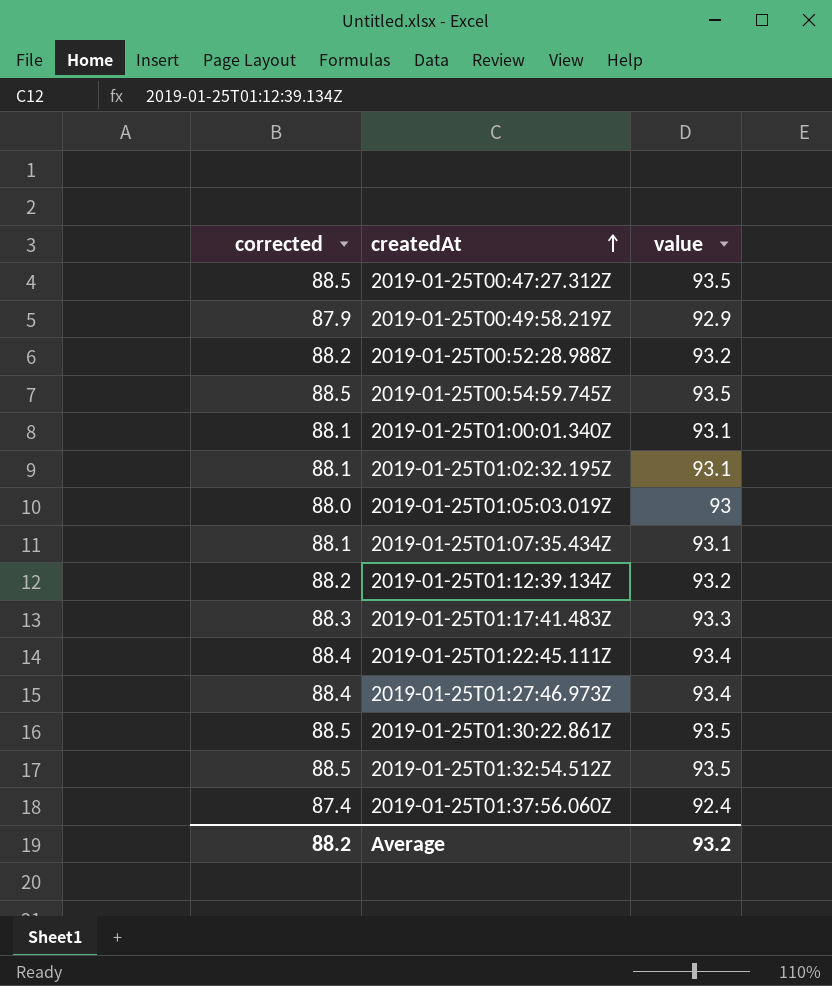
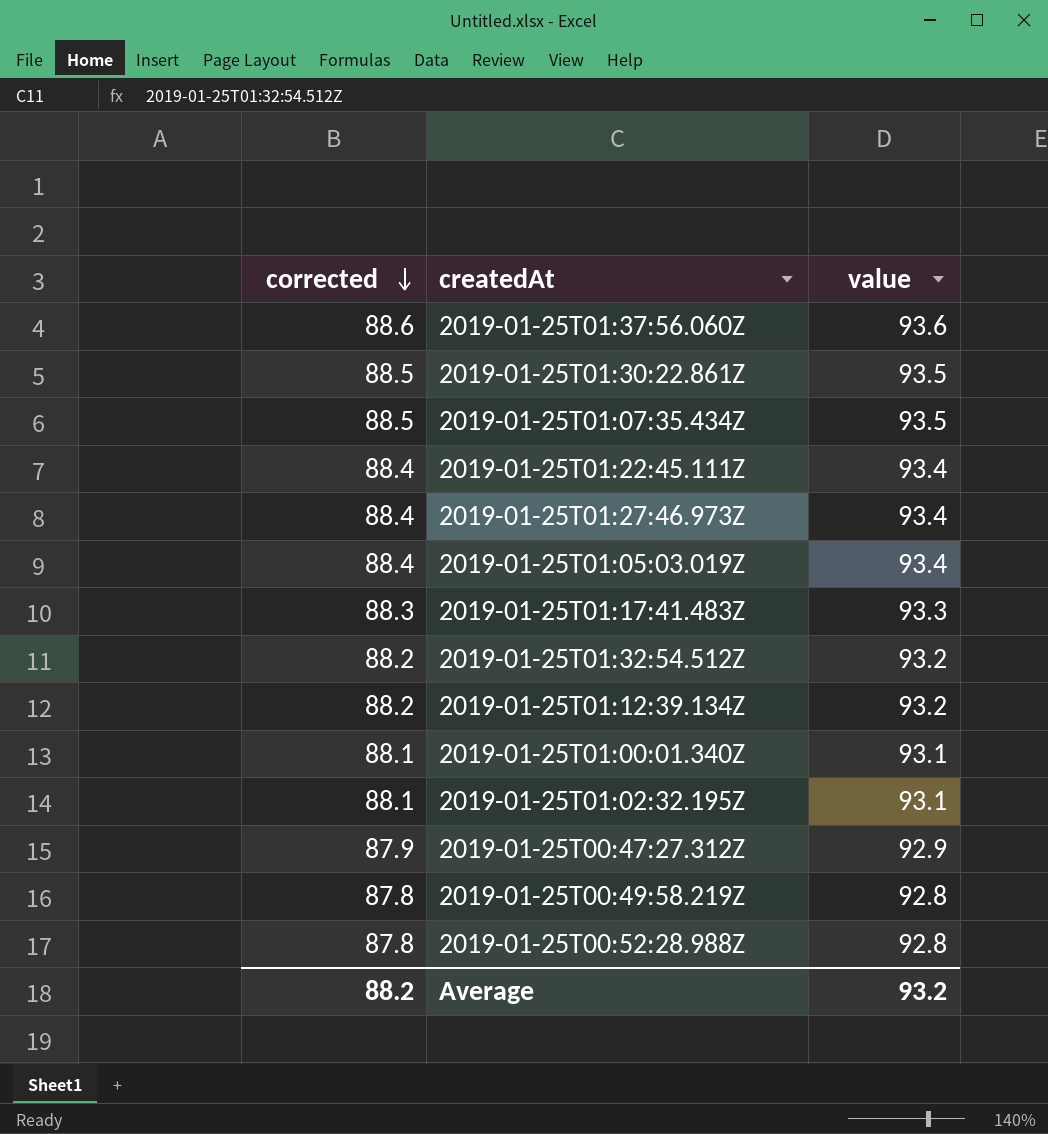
row order: createdAt ascending -> corrected descending
row 2019-01-25T00:54:59.745Z: 88.5 | 93.5 -> none
2019-01-25T01:37:56.060Z | corrected: 87.4 -> 88.6
2019-01-25T01:37:56.060Z | value: 92.4 -> 93.6
2019-01-25T01:07:35.434Z | corrected: 88.1 -> 88.5
2019-01-25T01:07:35.434Z | value: 93.1 -> 93.5
2019-01-25T01:05:03.019Z | corrected: 88.0 -> 88.4
2019-01-25T01:05:03.019Z | value: 93 -> 93.4
2019-01-25T01:32:54.512Z | corrected: 88.5 -> 88.2
2019-01-25T01:32:54.512Z | value: 93.5 -> 93.2
2019-01-25T00:47:27.312Z | corrected: 88.5 -> 87.9
2019-01-25T00:47:27.312Z | value: 93.5 -> 92.9
2019-01-25T00:49:58.219Z | corrected: 87.9 -> 87.8
2019-01-25T00:49:58.219Z | value: 92.9 -> 92.8
2019-01-25T00:52:28.988Z | corrected: 88.2 -> 87.8
2019-01-25T00:52:28.988Z | value: 93.2 -> 92.8

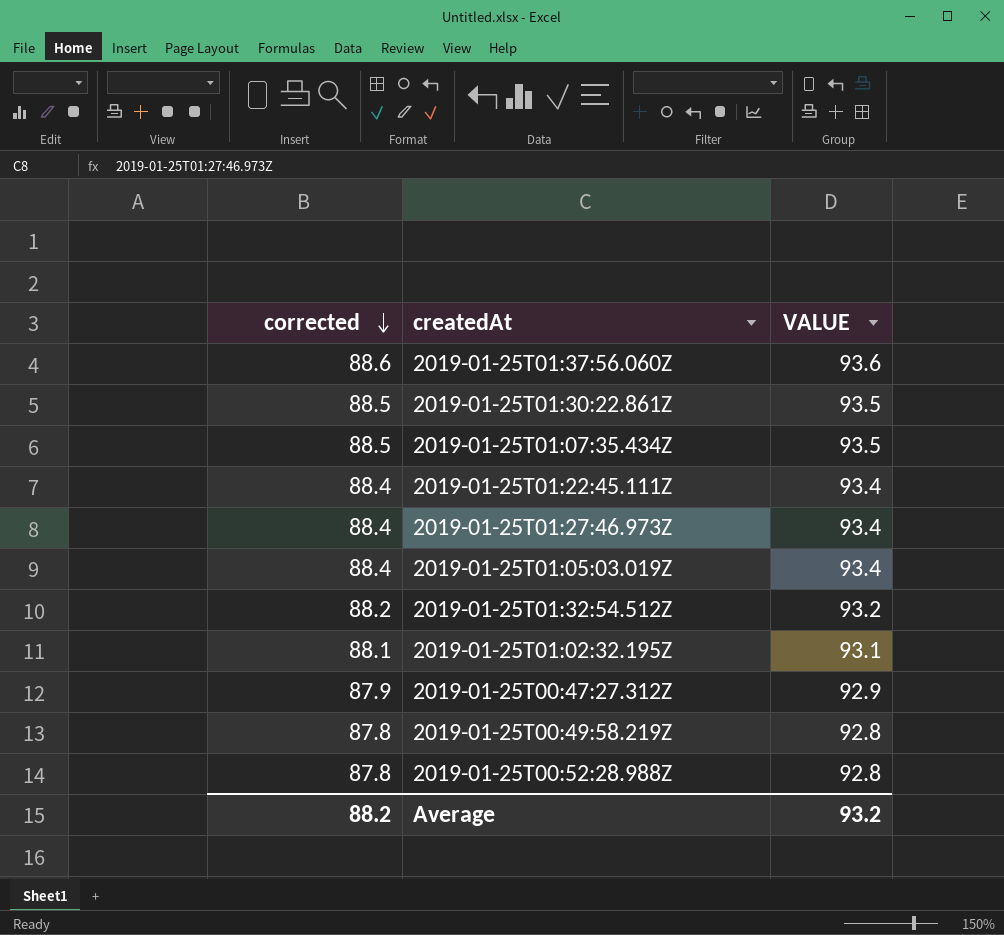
column name: value -> VALUE
row 2019-01-25T01:17:41.483Z: 88.3 | 93.3 -> none
row 2019-01-25T01:12:39.134Z: 88.2 | 93.2 -> none
row 2019-01-25T01:00:01.340Z: 88.1 | 93.1 -> none

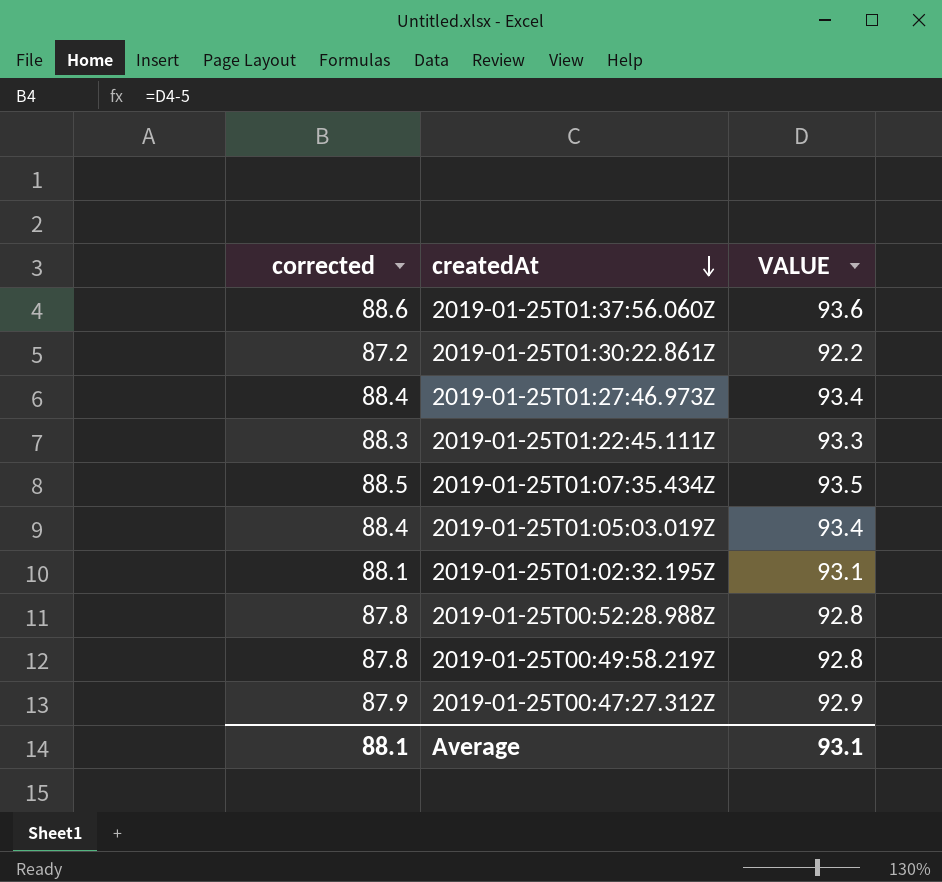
row order: corrected descending -> createdAt descending
row 2019-01-25T01:32:54.512Z: 88.2 | 93.2 -> none
2019-01-25T01:30:22.861Z | corrected: 88.5 -> 87.2
2019-01-25T01:30:22.861Z | VALUE: 93.5 -> 92.2
2019-01-25T01:22:45.111Z | corrected: 88.4 -> 88.3
2019-01-25T01:22:45.111Z | VALUE: 93.4 -> 93.3
Average | corrected: 88.2 -> 88.1
Average | VALUE: 93.2 -> 93.1

